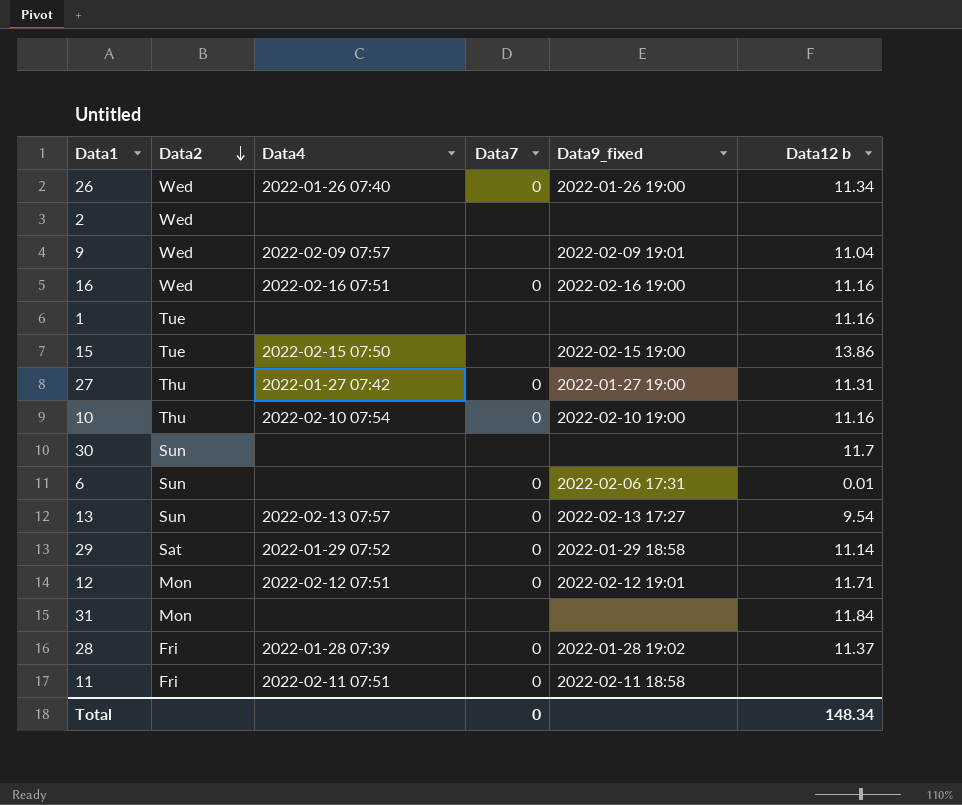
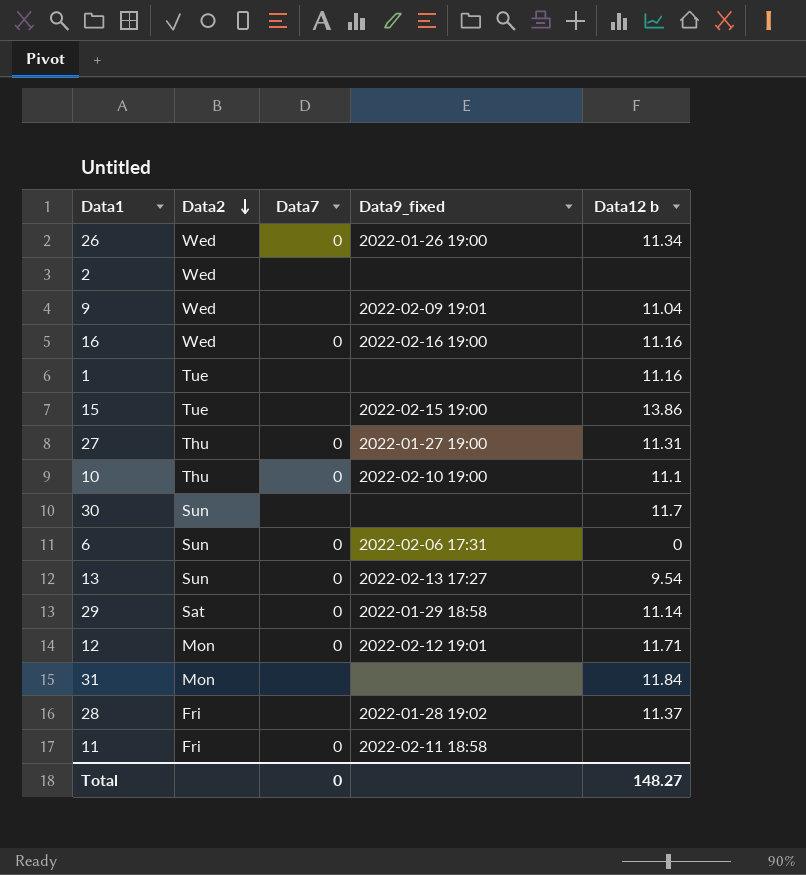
column Data4 | position: 3 -> none
10 | Data12 b: 11.16 -> 11.1
6 | Data12 b: 0.01 -> 0
28 | Data7: 0 -> none
Total | Data12 b: 148.34 -> 148.27

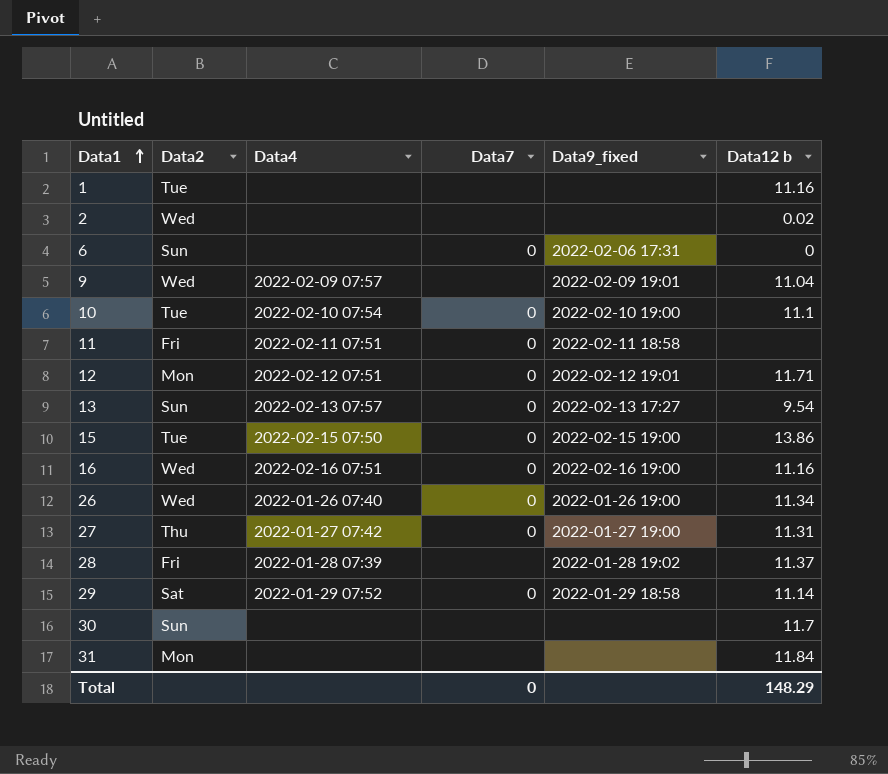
row order: Data2 descending -> Data1 ascending
column Data4 | position: none -> 3
2 | Data12 b: none -> 0.02
10 | Data2: Thu -> Tue
15 | Data7: none -> 0
Total | Data12 b: 148.27 -> 148.29

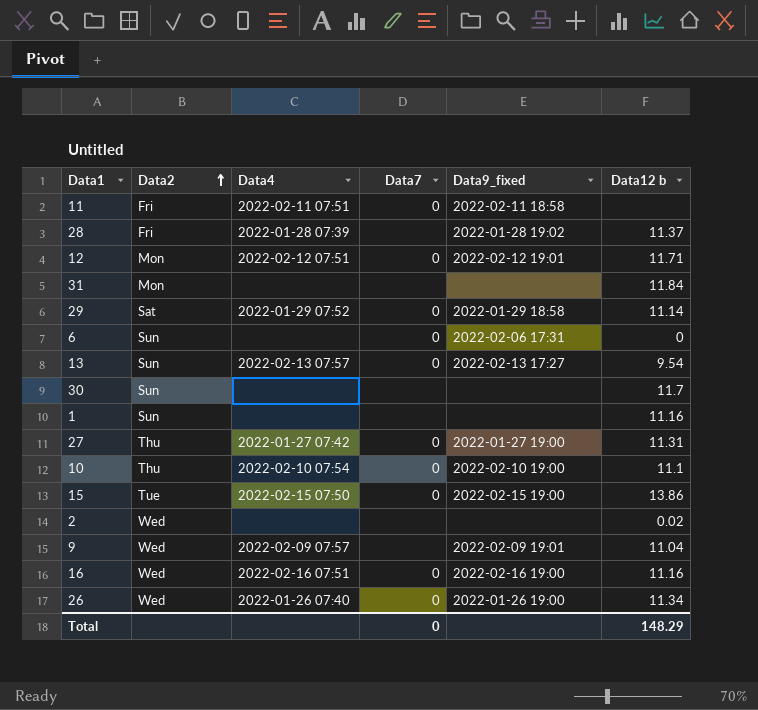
row order: Data1 ascending -> Data2 ascending
1 | Data2: Tue -> Sun
10 | Data2: Tue -> Thu

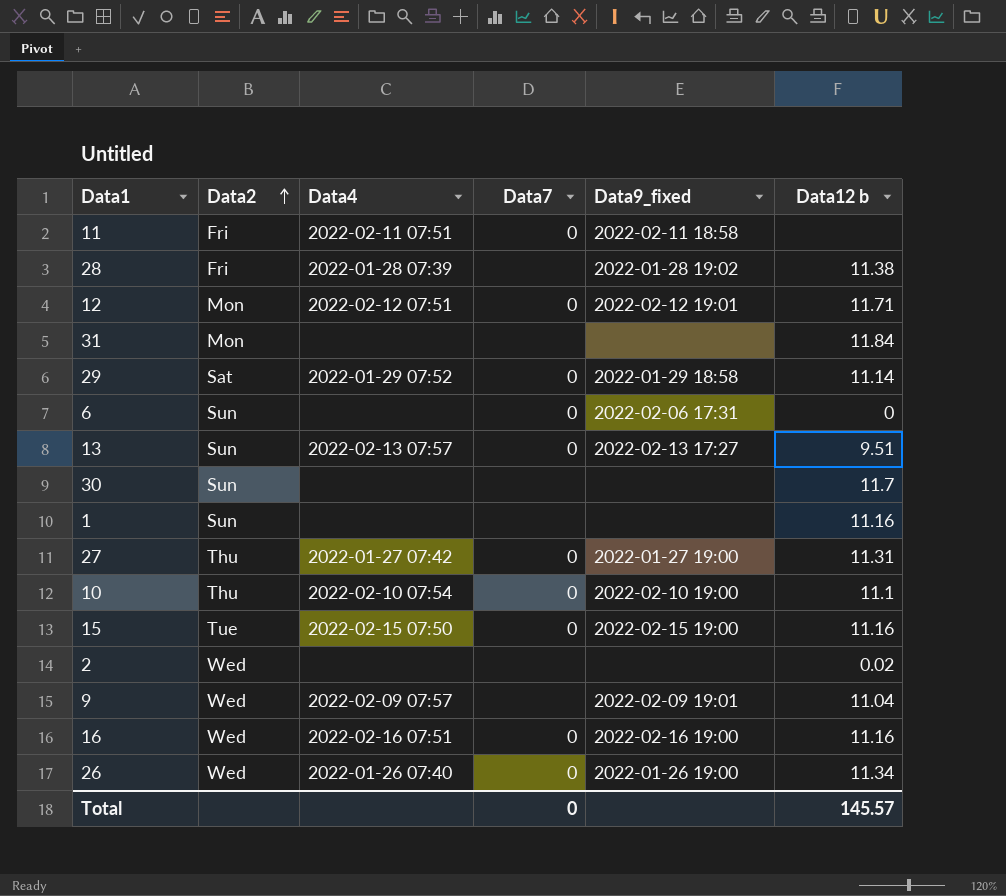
28 | Data12 b: 11.37 -> 11.38
13 | Data12 b: 9.54 -> 9.51
15 | Data12 b: 13.86 -> 11.16
Total | Data12 b: 148.29 -> 145.57

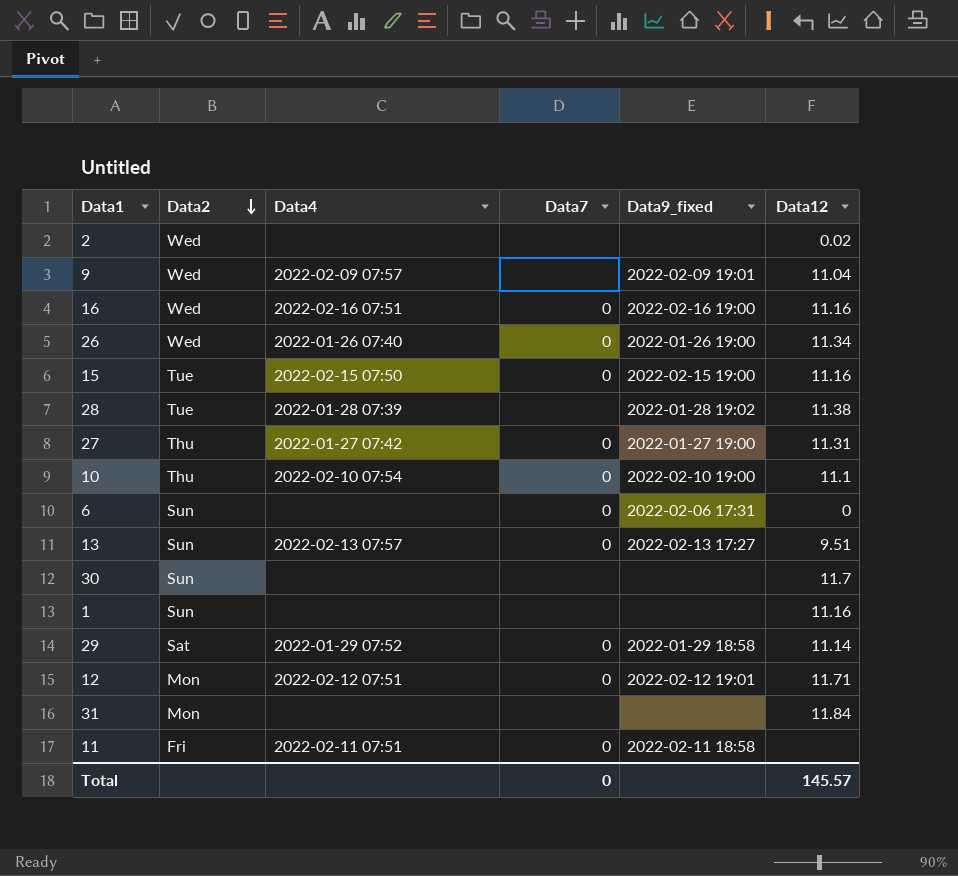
row order: Data2 ascending -> Data2 descending
column name: Data12 b -> Data12
28 | Data2: Fri -> Tue

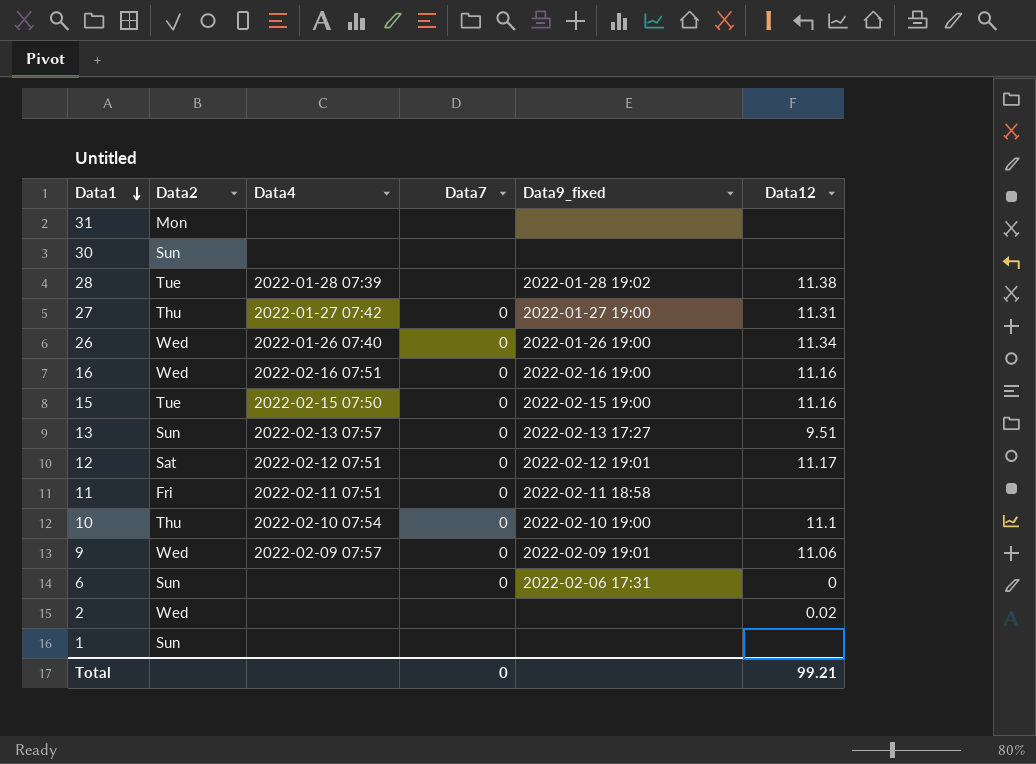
row order: Data2 descending -> Data1 descending
row 29: Sat | 2022-01-29 07:52 | 0 | 2022-01-29 18:58 | 11.14 -> none
31 | Data12: 11.84 -> none
30 | Data12: 11.7 -> none
12 | Data2: Mon -> Sat
12 | Data12: 11.71 -> 11.17
9 | Data7: none -> 0
9 | Data12: 11.04 -> 11.06
1 | Data12: 11.16 -> none
Total | Data12: 145.57 -> 99.21

